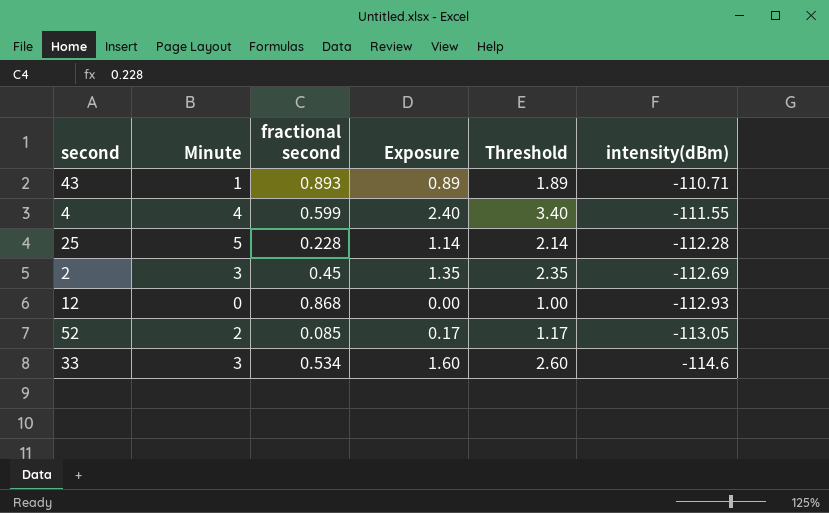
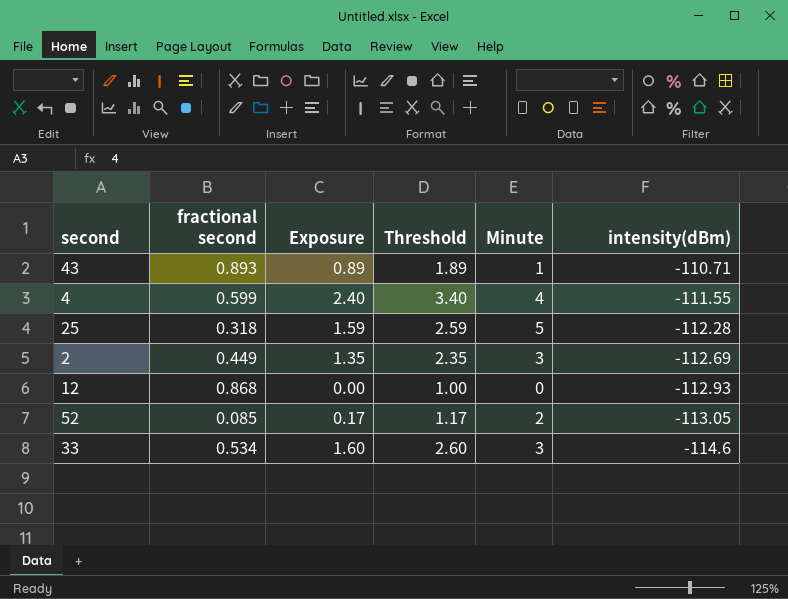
column Minute | position: 2 -> 5
25 | fractional second: 0.228 -> 0.318
25 | Exposure: 1.14 -> 1.59
25 | Threshold: 2.14 -> 2.59
2 | fractional second: 0.45 -> 0.449

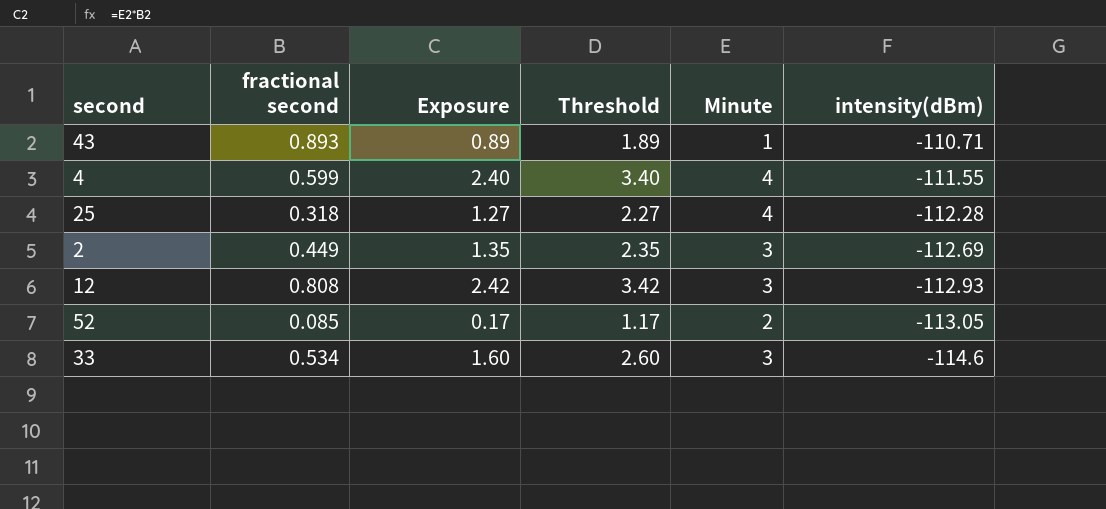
25 | Exposure: 1.59 -> 1.27
25 | Threshold: 2.59 -> 2.27
25 | Minute: 5 -> 4
12 | fractional second: 0.868 -> 0.808
12 | Exposure: 0.00 -> 2.42
12 | Threshold: 1.00 -> 3.42
12 | Minute: 0 -> 3

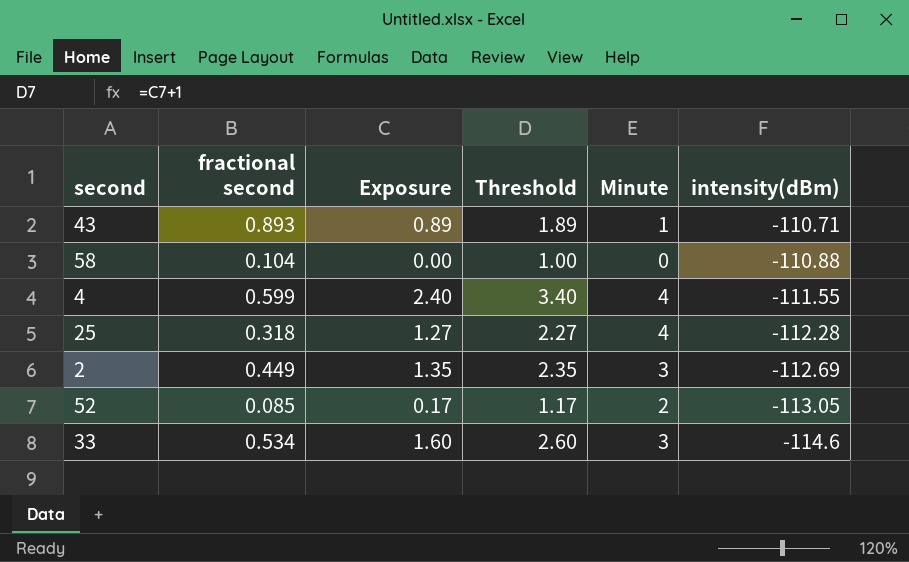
row 12: 0.808 | 2.42 | 3.42 | 3 | -112.93 -> none
row 58: none -> 0.104 | 0.00 | 1.00 | 0 | -110.88

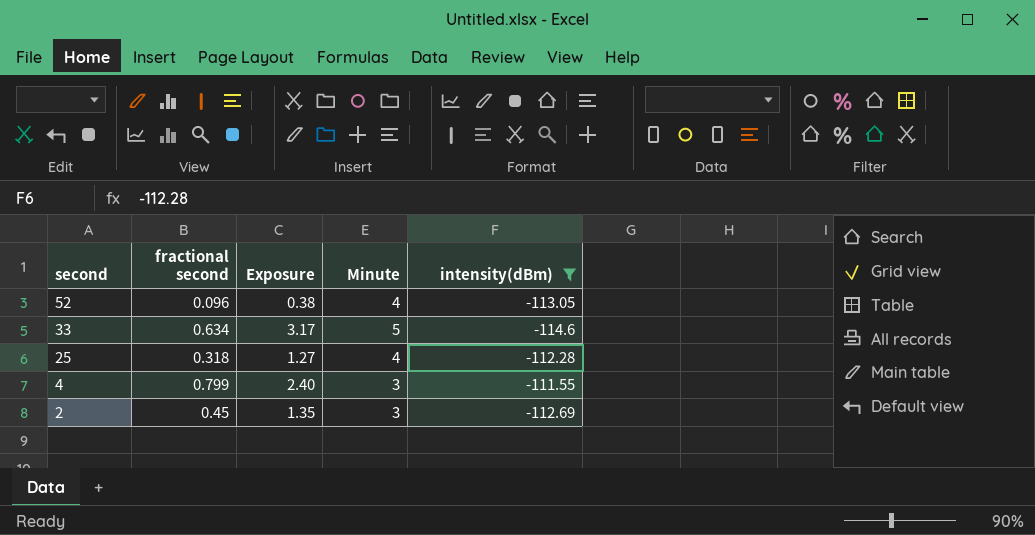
filter: none -> intensity(dBm) <= -111.55
row order: intensity(dBm) descending -> second descending
column Threshold | formula: [Exposure] + 1 -> none
52 | fractional second: 0.085 -> 0.096
52 | Exposure: 0.17 -> 0.38
52 | Minute: 2 -> 4
33 | fractional second: 0.534 -> 0.634
33 | Exposure: 1.60 -> 3.17
33 | Minute: 3 -> 5
4 | fractional second: 0.599 -> 0.799
4 | Minute: 4 -> 3
2 | fractional second: 0.449 -> 0.45

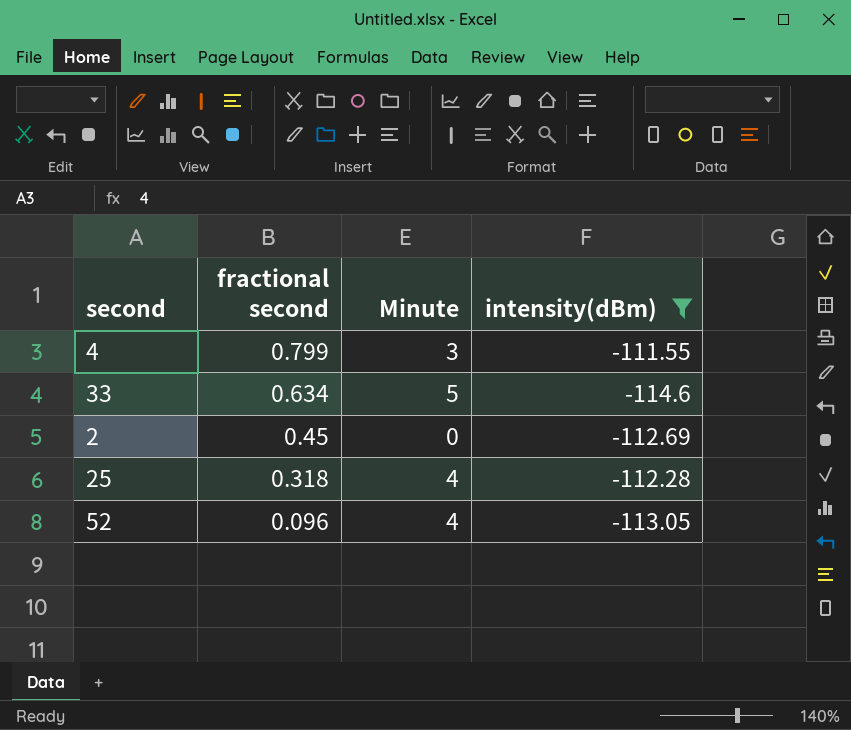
row order: second descending -> fractional second descending
column Exposure | formula: [fractional second] * [Minute] -> none
2 | Minute: 3 -> 0

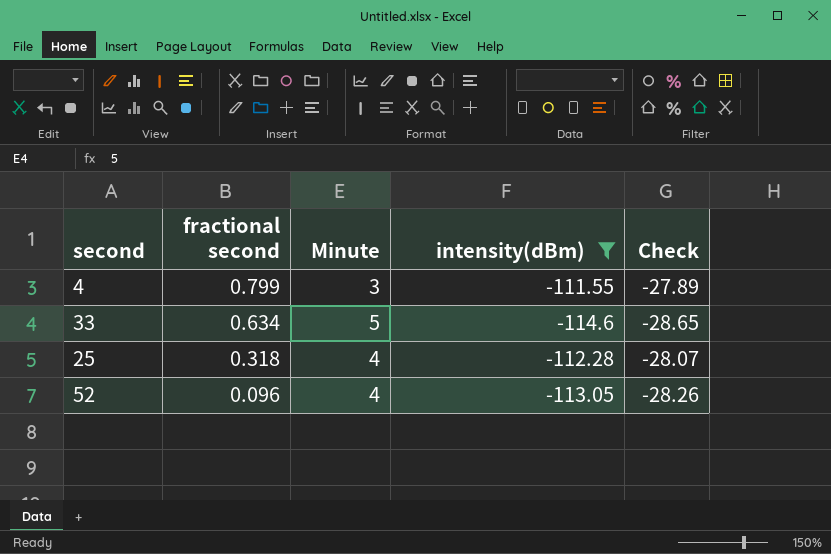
column Check | formula: none -> [intensity(dBm)] * 0.25
row 2: 0.45 | 0 | -112.69 -> none

